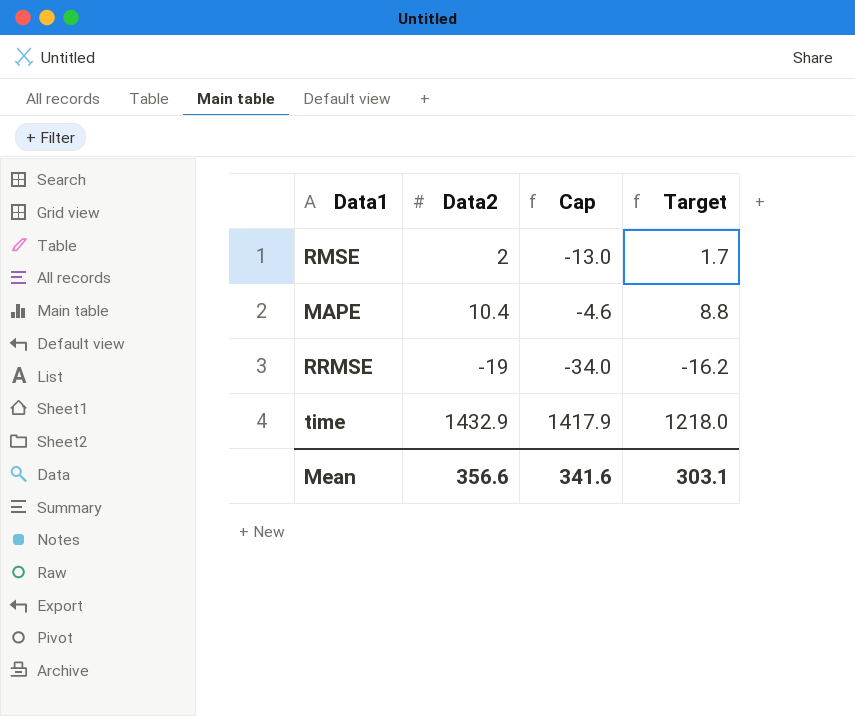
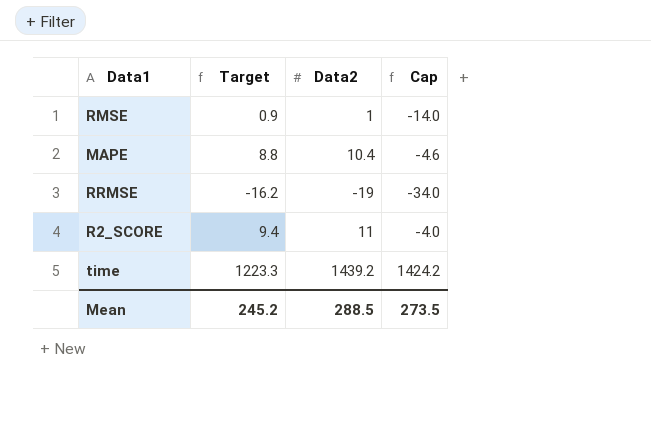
column Target | position: 4 -> 2
RMSE | Target: 1.7 -> 0.9
RMSE | Data2: 2 -> 1
RMSE | Cap: -13.0 -> -14.0
row R2_SCORE: none -> 9.4 | 11 | -4.0
time | Target: 1218.0 -> 1223.3
time | Data2: 1432.9 -> 1439.2
time | Cap: 1417.9 -> 1424.2
Mean | Target: 303.1 -> 245.2
Mean | Data2: 356.6 -> 288.5
Mean | Cap: 341.6 -> 273.5

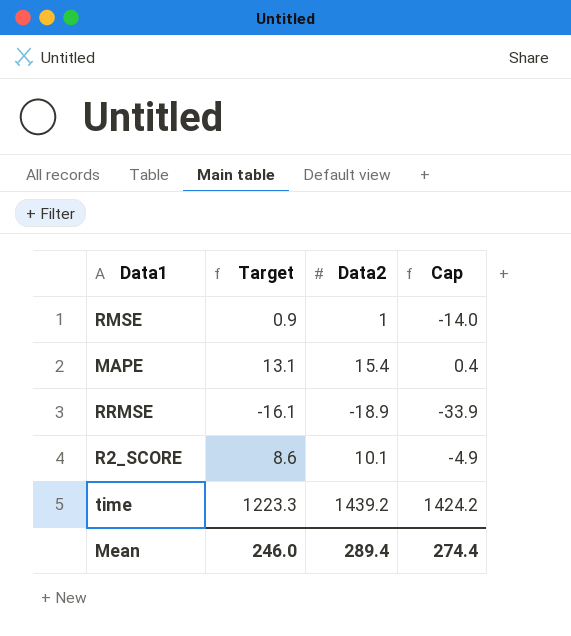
MAPE | Target: 8.8 -> 13.1
MAPE | Data2: 10.4 -> 15.4
MAPE | Cap: -4.6 -> 0.4
RRMSE | Target: -16.2 -> -16.1
RRMSE | Data2: -19 -> -18.9
RRMSE | Cap: -34.0 -> -33.9
R2_SCORE | Target: 9.4 -> 8.6
R2_SCORE | Data2: 11 -> 10.1
R2_SCORE | Cap: -4.0 -> -4.9
Mean | Target: 245.2 -> 246.0
Mean | Data2: 288.5 -> 289.4
Mean | Cap: 273.5 -> 274.4

